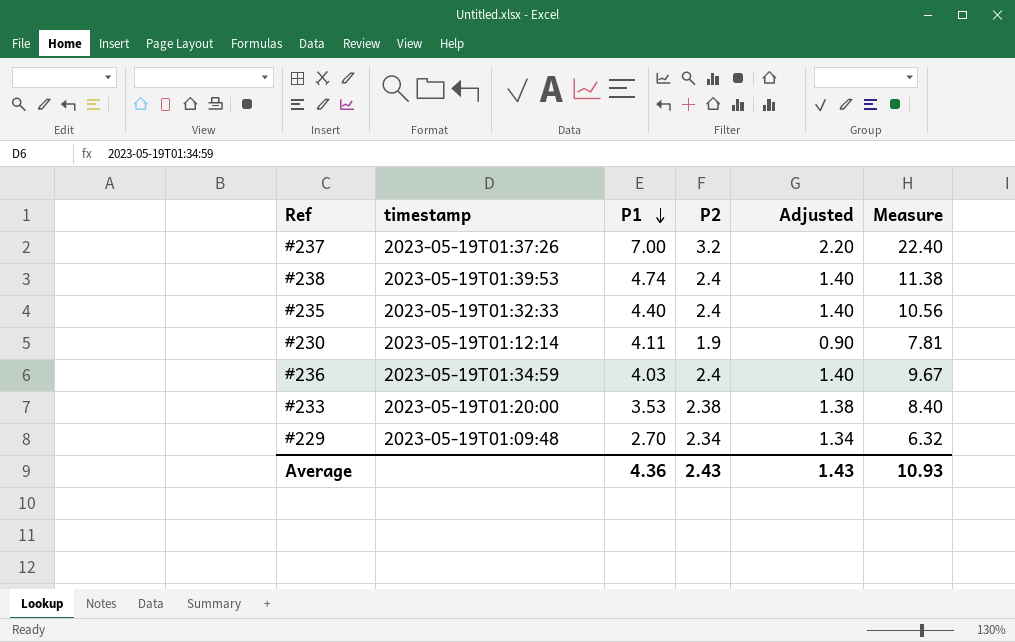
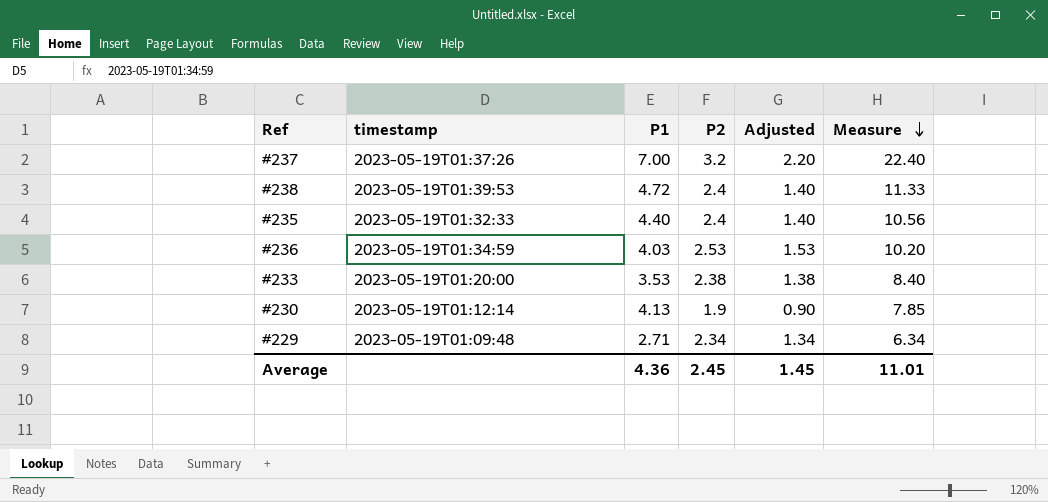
row order: P1 descending -> Measure descending
#238 | P1: 4.74 -> 4.72
#238 | Measure: 11.38 -> 11.33
#236 | P2: 2.4 -> 2.53
#236 | Adjusted: 1.40 -> 1.53
#236 | Measure: 9.67 -> 10.20
#230 | P1: 4.11 -> 4.13
#230 | Measure: 7.81 -> 7.85
#229 | P1: 2.70 -> 2.71
#229 | Measure: 6.32 -> 6.34
Average | P2: 2.43 -> 2.45
Average | Adjusted: 1.43 -> 1.45
Average | Measure: 10.93 -> 11.01

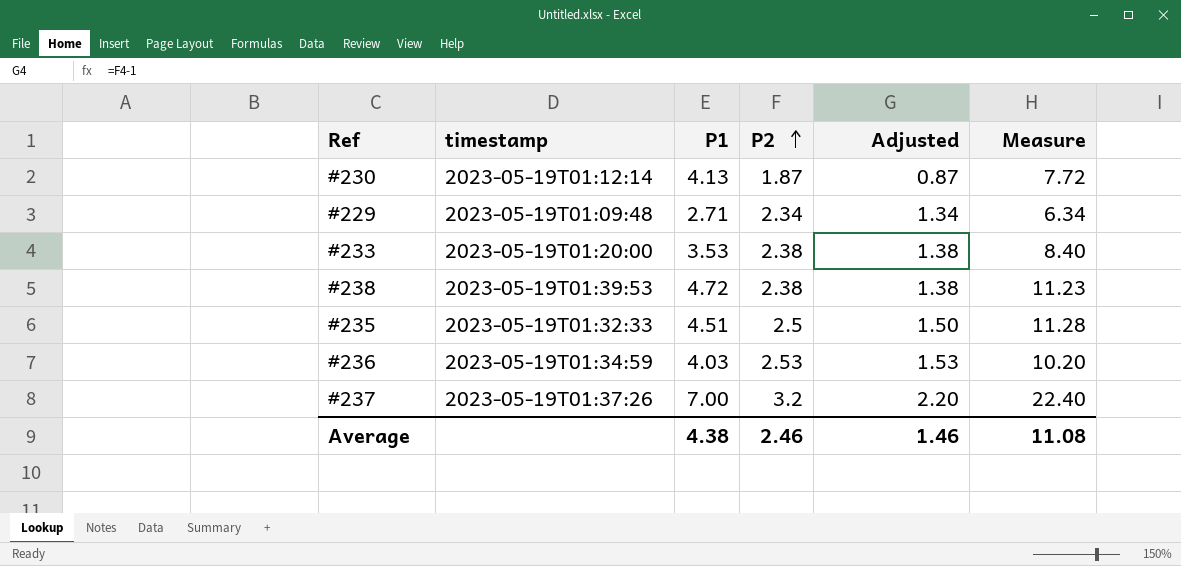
row order: Measure descending -> P2 ascending
#230 | P2: 1.9 -> 1.87
#230 | Adjusted: 0.90 -> 0.87
#230 | Measure: 7.85 -> 7.72
#238 | P2: 2.4 -> 2.38
#238 | Adjusted: 1.40 -> 1.38
#238 | Measure: 11.33 -> 11.23
#235 | P1: 4.40 -> 4.51
#235 | P2: 2.4 -> 2.5
#235 | Adjusted: 1.40 -> 1.50
#235 | Measure: 10.56 -> 11.28
Average | P1: 4.36 -> 4.38
Average | P2: 2.45 -> 2.46
Average | Adjusted: 1.45 -> 1.46
Average | Measure: 11.01 -> 11.08

